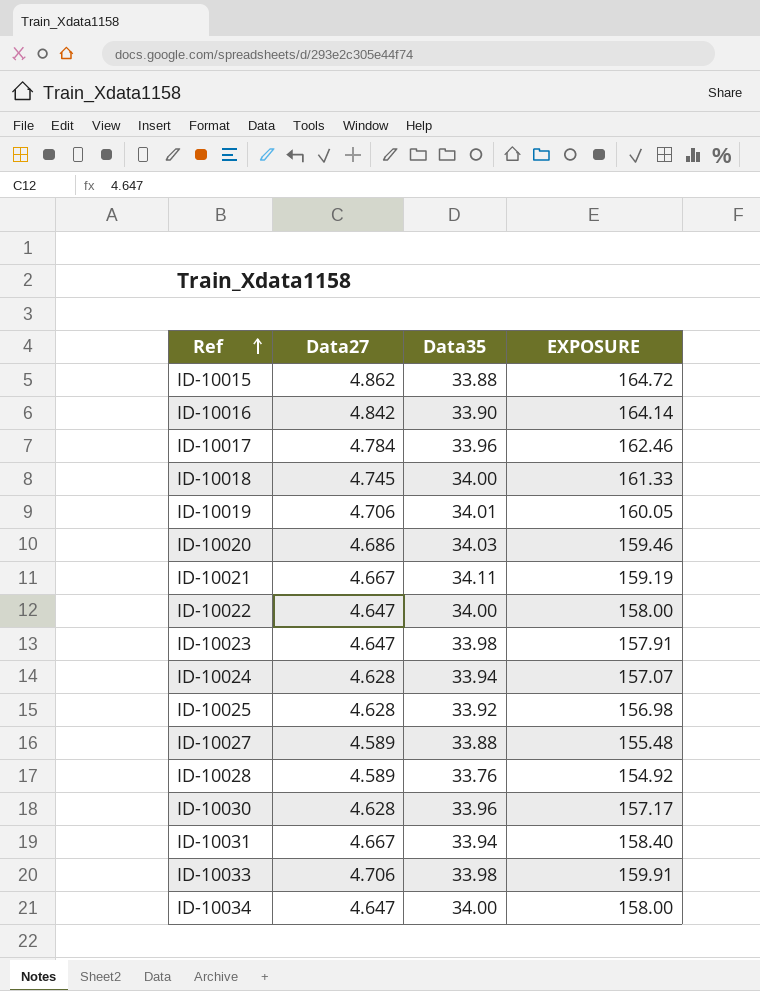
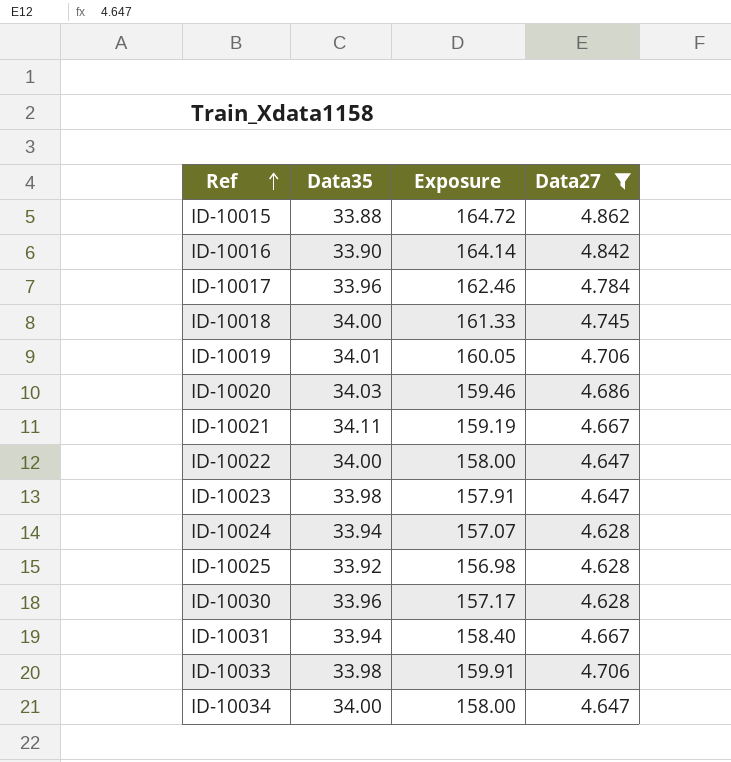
filter: none -> Data27 != 4.589
column name: EXPOSURE -> Exposure
column Data27 | position: 2 -> 4

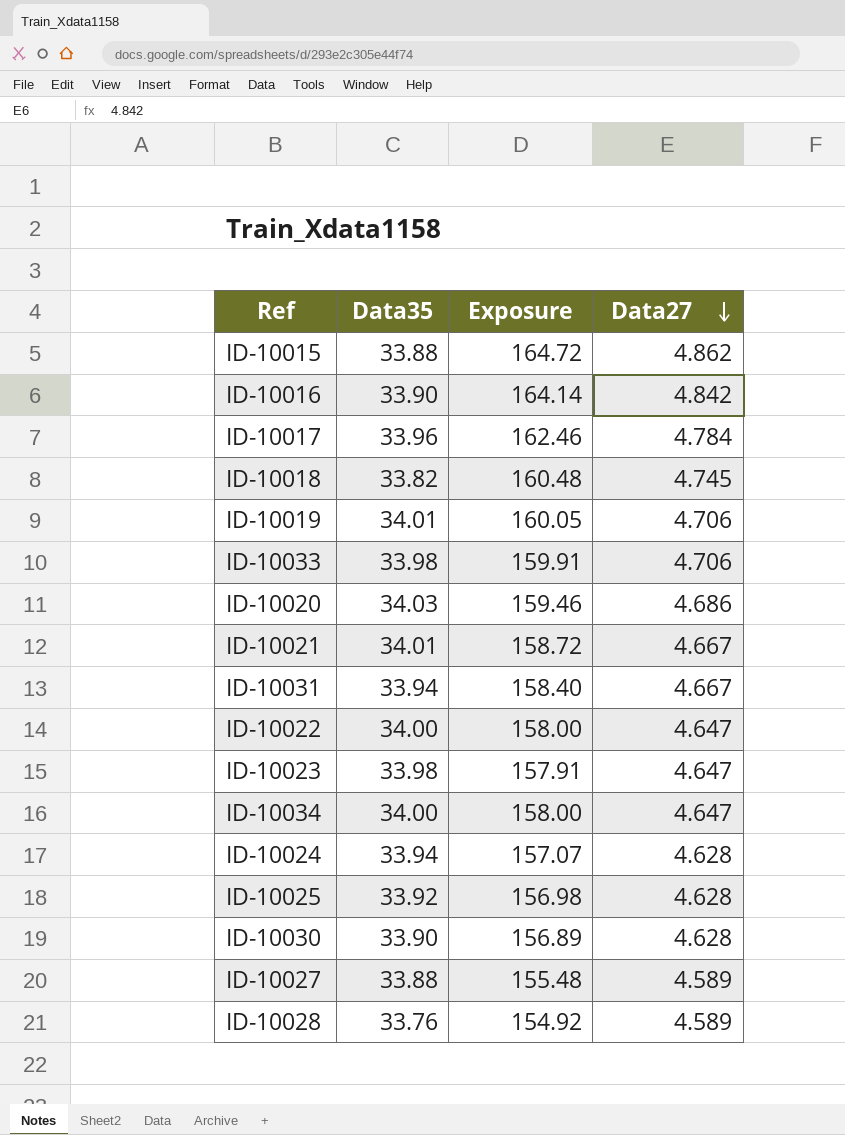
filter: Data27 != 4.589 -> none
row order: Ref ascending -> Data27 descending
ID-10018 | Data35: 34.00 -> 33.82
ID-10018 | Exposure: 161.33 -> 160.48
ID-10021 | Data35: 34.11 -> 34.01
ID-10021 | Exposure: 159.19 -> 158.72
ID-10030 | Data35: 33.96 -> 33.90
ID-10030 | Exposure: 157.17 -> 156.89

